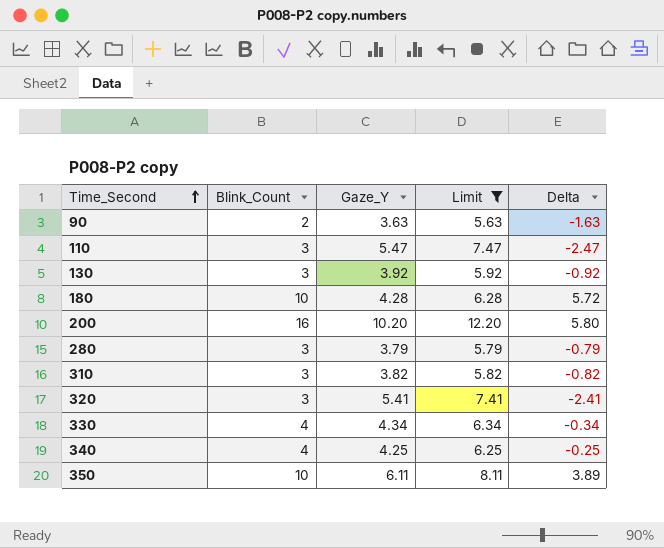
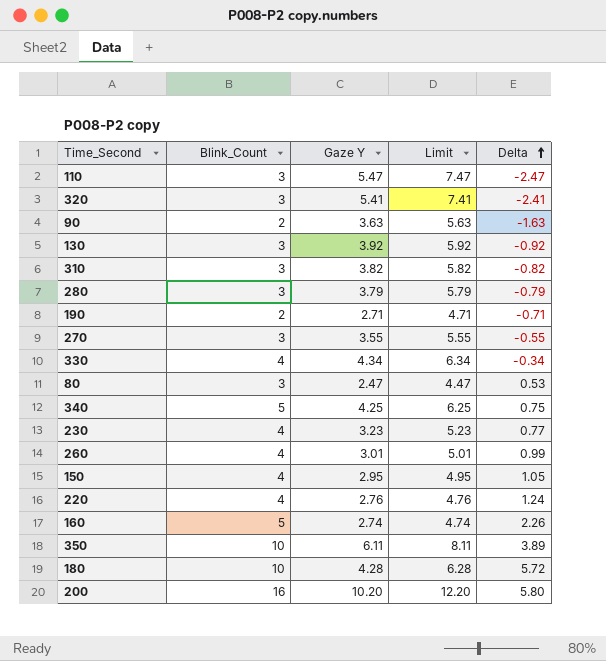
filter: Limit >= 5.63 -> none
row order: Time_Second ascending -> Delta ascending
column name: Gaze_Y -> Gaze Y
340 | Blink_Count: 4 -> 5
340 | Delta: -0.25 -> 0.75

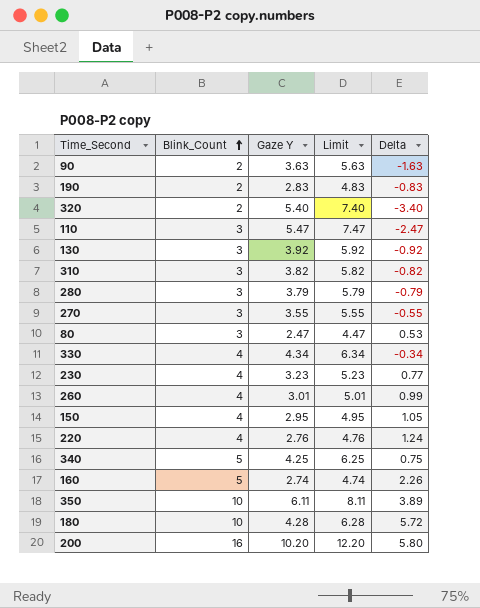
row order: Delta ascending -> Blink_Count ascending
190 | Gaze Y: 2.71 -> 2.83
190 | Limit: 4.71 -> 4.83
190 | Delta: -0.71 -> -0.83
320 | Blink_Count: 3 -> 2
320 | Gaze Y: 5.41 -> 5.40
320 | Limit: 7.41 -> 7.40
320 | Delta: -2.41 -> -3.40

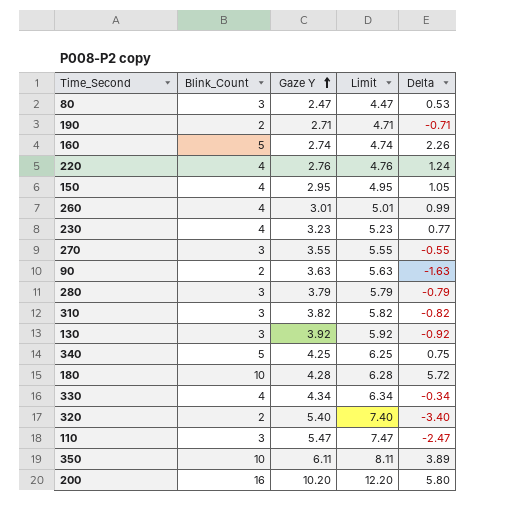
row order: Blink_Count ascending -> Gaze Y ascending
190 | Gaze Y: 2.83 -> 2.71
190 | Limit: 4.83 -> 4.71
190 | Delta: -0.83 -> -0.71

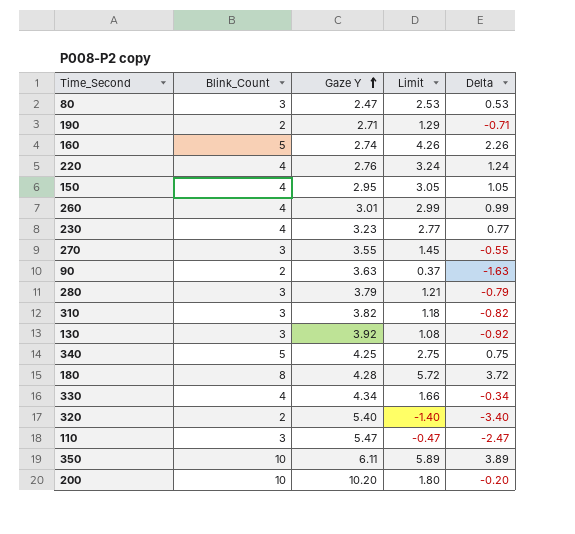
column Limit | formula: [Gaze Y] + 2 -> [Delta] + 2
180 | Blink_Count: 10 -> 8
180 | Delta: 5.72 -> 3.72
200 | Blink_Count: 16 -> 10
200 | Delta: 5.80 -> -0.20

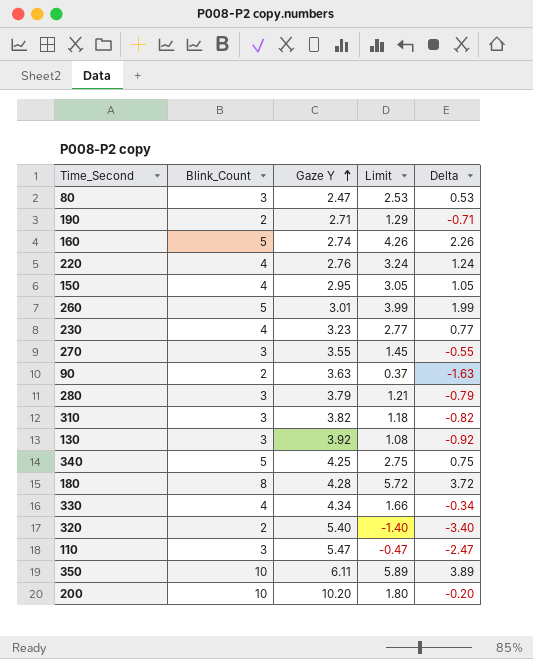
260 | Blink_Count: 4 -> 5
260 | Limit: 2.99 -> 3.99
260 | Delta: 0.99 -> 1.99

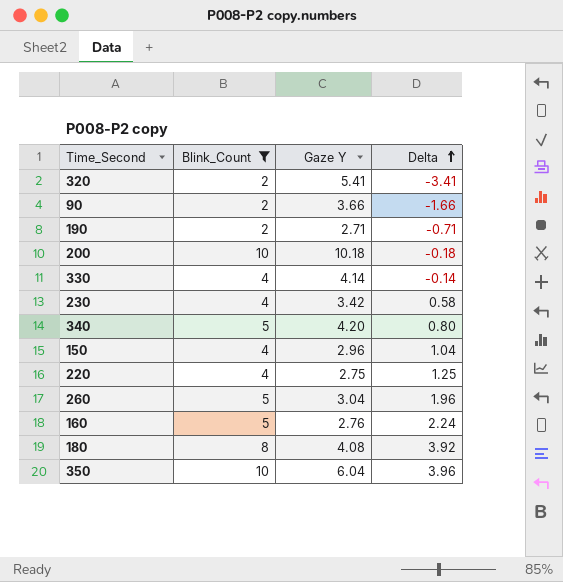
filter: none -> Blink_Count != 3
row order: Gaze Y ascending -> Delta ascending
column Limit | formula: [Delta] + 2 -> none
320 | Gaze Y: 5.40 -> 5.41
320 | Delta: -3.40 -> -3.41
90 | Gaze Y: 3.63 -> 3.66
90 | Delta: -1.63 -> -1.66
200 | Gaze Y: 10.20 -> 10.18
200 | Delta: -0.20 -> -0.18
330 | Gaze Y: 4.34 -> 4.14
330 | Delta: -0.34 -> -0.14
230 | Gaze Y: 3.23 -> 3.42
230 | Delta: 0.77 -> 0.58
340 | Gaze Y: 4.25 -> 4.20
340 | Delta: 0.75 -> 0.80
150 | Gaze Y: 2.95 -> 2.96
150 | Delta: 1.05 -> 1.04
220 | Gaze Y: 2.76 -> 2.75
220 | Delta: 1.24 -> 1.25
260 | Gaze Y: 3.01 -> 3.04
260 | Delta: 1.99 -> 1.96
160 | Gaze Y: 2.74 -> 2.76
160 | Delta: 2.26 -> 2.24
180 | Gaze Y: 4.28 -> 4.08
180 | Delta: 3.72 -> 3.92
350 | Gaze Y: 6.11 -> 6.04
350 | Delta: 3.89 -> 3.96

